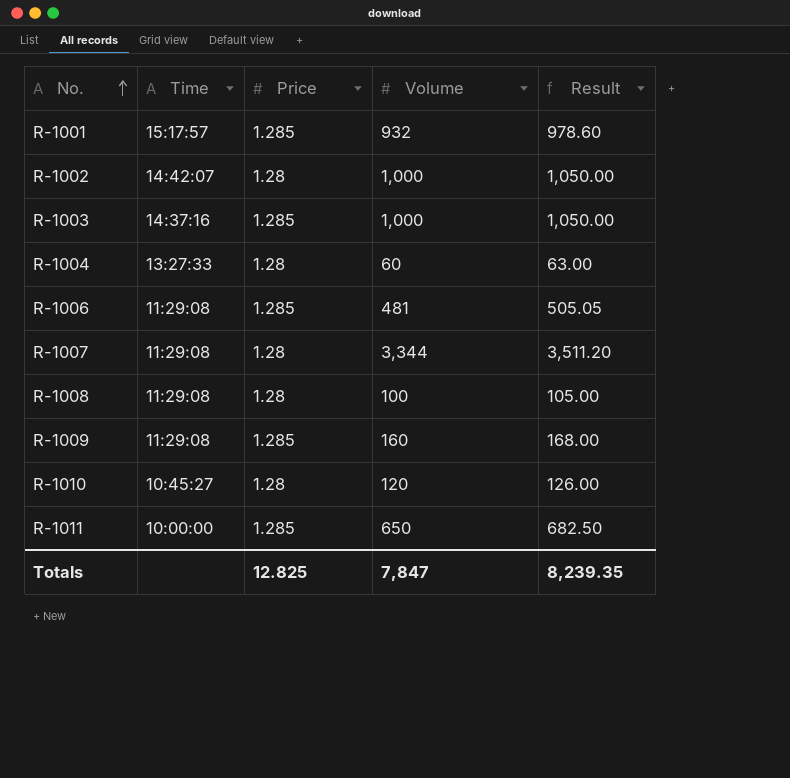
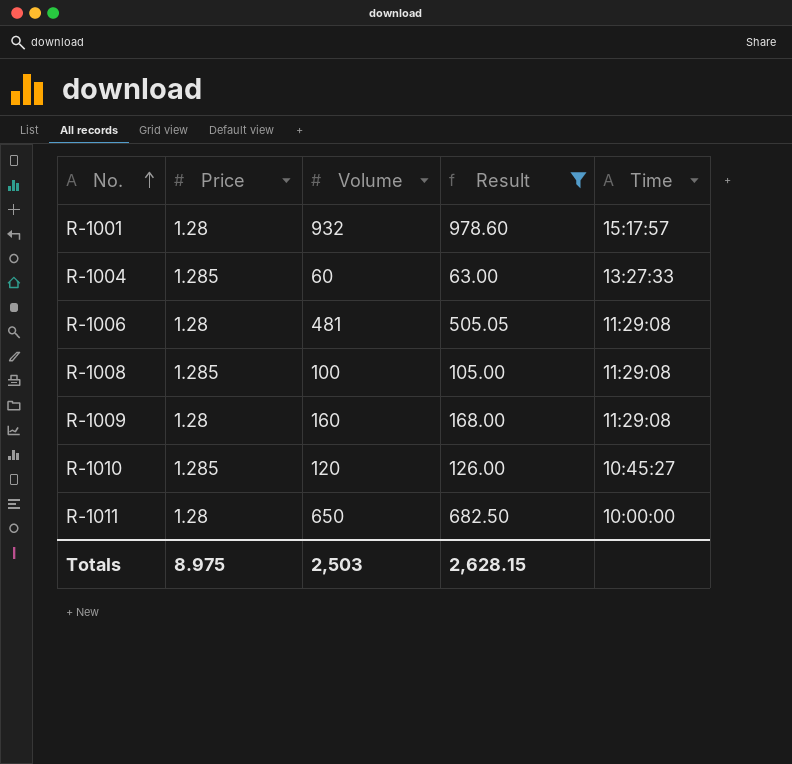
filter: none -> Result <= 978.60
column Time | position: 2 -> 5
R-1001 | Price: 1.285 -> 1.28
R-1004 | Price: 1.28 -> 1.285
R-1006 | Price: 1.285 -> 1.28
R-1008 | Price: 1.28 -> 1.285
R-1009 | Price: 1.285 -> 1.28
R-1010 | Price: 1.28 -> 1.285
R-1011 | Price: 1.285 -> 1.28
Totals | Price: 12.825 -> 8.975
Totals | Volume: 7,847 -> 2,503
Totals | Result: 8,239.35 -> 2,628.15

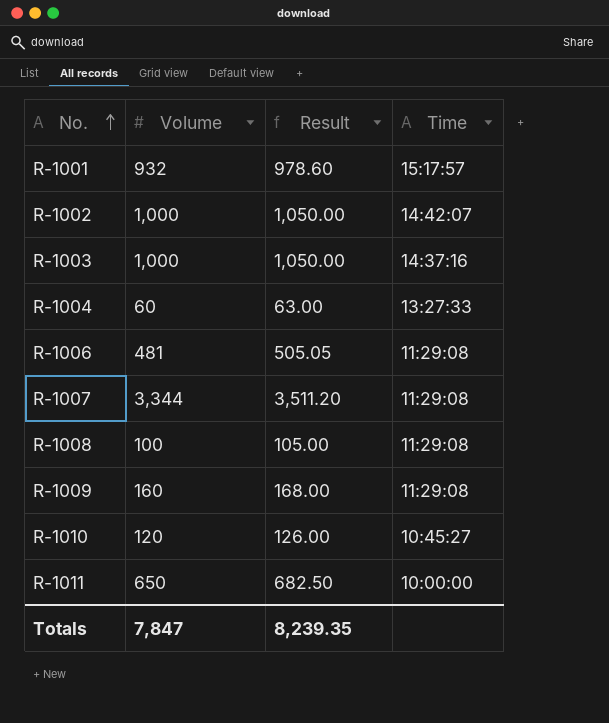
filter: Result <= 978.60 -> none
column Price | position: 2 -> none
Totals | Volume: 2,503 -> 7,847
Totals | Result: 2,628.15 -> 8,239.35

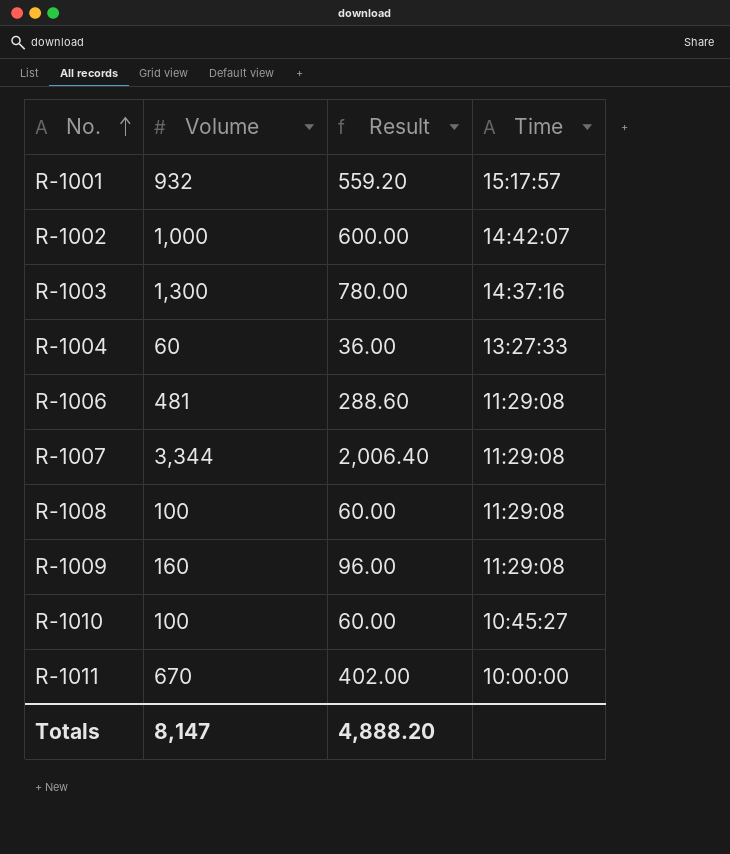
column Result | formula: [Volume] * 1.05 -> [Volume] * 0.6
R-1003 | Volume: 1,000 -> 1,300
R-1010 | Volume: 120 -> 100
R-1011 | Volume: 650 -> 670
Totals | Volume: 7,847 -> 8,147
Totals | Result: 8,239.35 -> 4,888.20

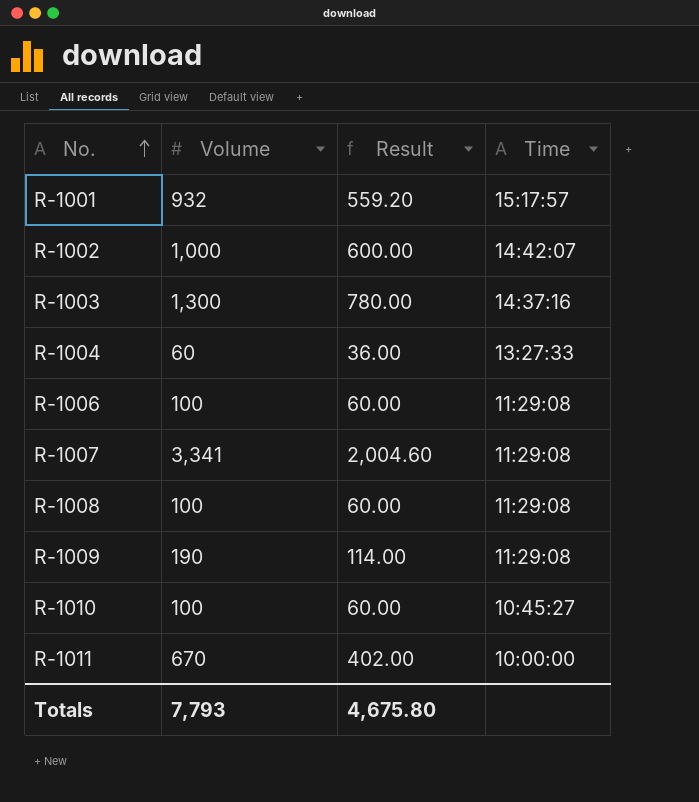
R-1006 | Volume: 481 -> 100
R-1006 | Result: 288.60 -> 60.00
R-1007 | Volume: 3,344 -> 3,341
R-1007 | Result: 2,006.40 -> 2,004.60
R-1009 | Volume: 160 -> 190
R-1009 | Result: 96.00 -> 114.00
Totals | Volume: 8,147 -> 7,793
Totals | Result: 4,888.20 -> 4,675.80

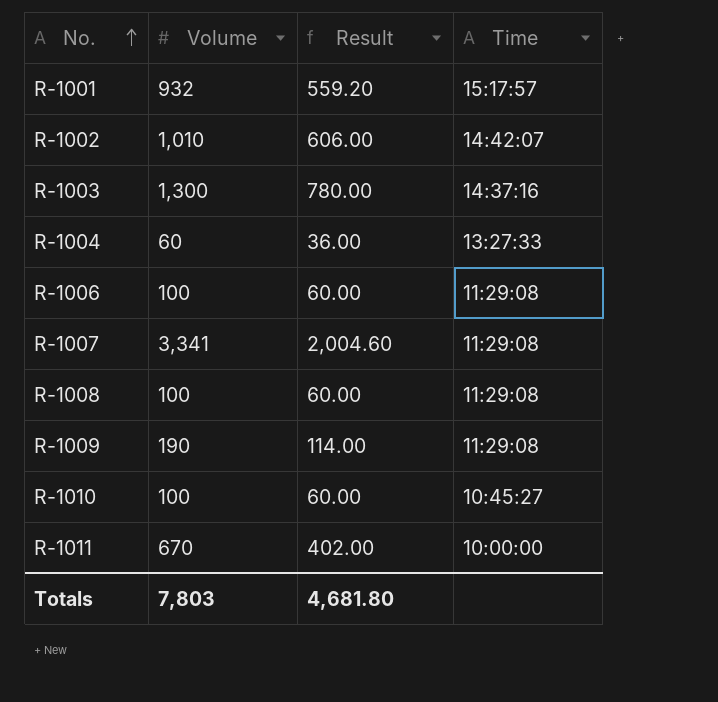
R-1002 | Volume: 1,000 -> 1,010
R-1002 | Result: 600.00 -> 606.00
Totals | Volume: 7,793 -> 7,803
Totals | Result: 4,675.80 -> 4,681.80

